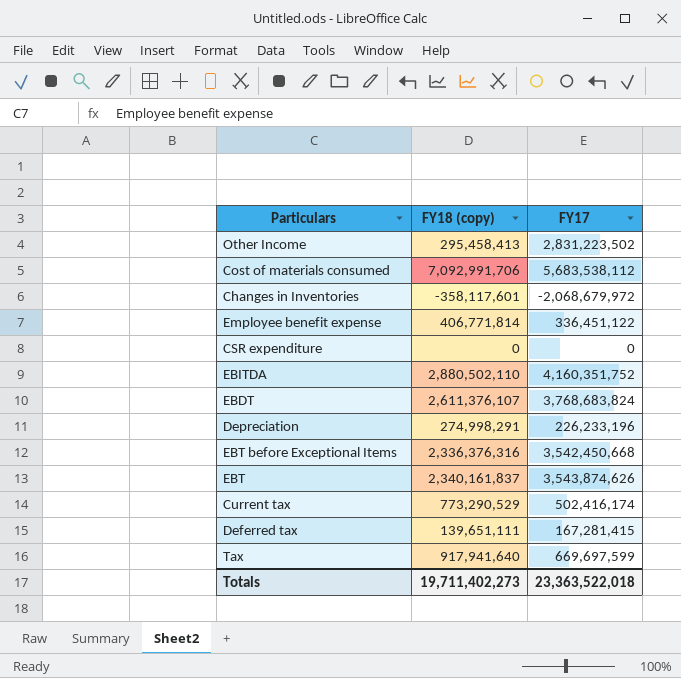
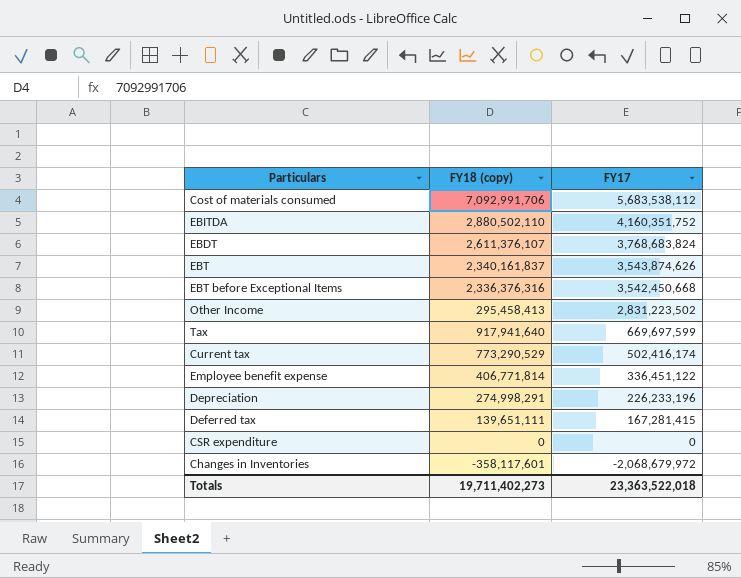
row order: none -> FY17 descending

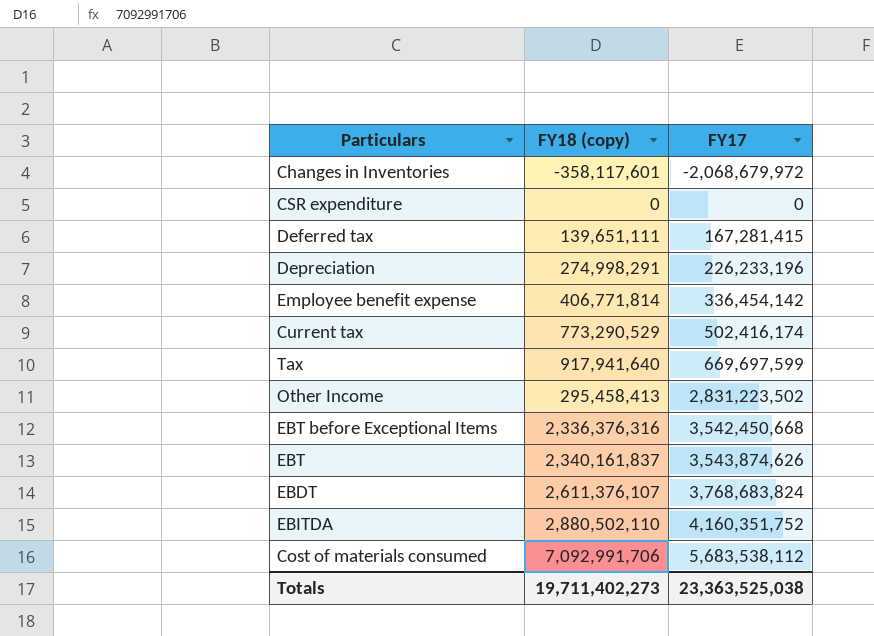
row order: FY17 descending -> FY17 ascending
Employee benefit expense | FY17: 336,451,122 -> 336,454,142
Totals | FY17: 23,363,522,018 -> 23,363,525,038

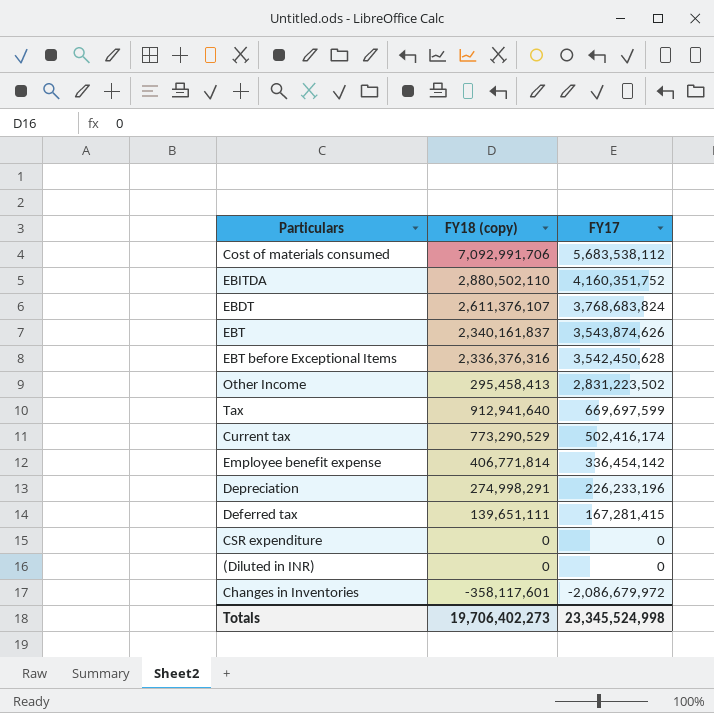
row order: FY17 ascending -> FY17 descending
EBT before Exceptional Items | FY17: 3,542,450,668 -> 3,542,450,628
Tax | FY18 (copy): 917,941,640 -> 912,941,640
row (Diluted in INR): none -> 0 | 0
Changes in Inventories | FY17: -2,068,679,972 -> -2,086,679,972
Totals | FY18 (copy): 19,711,402,273 -> 19,706,402,273
Totals | FY17: 23,363,525,038 -> 23,345,524,998

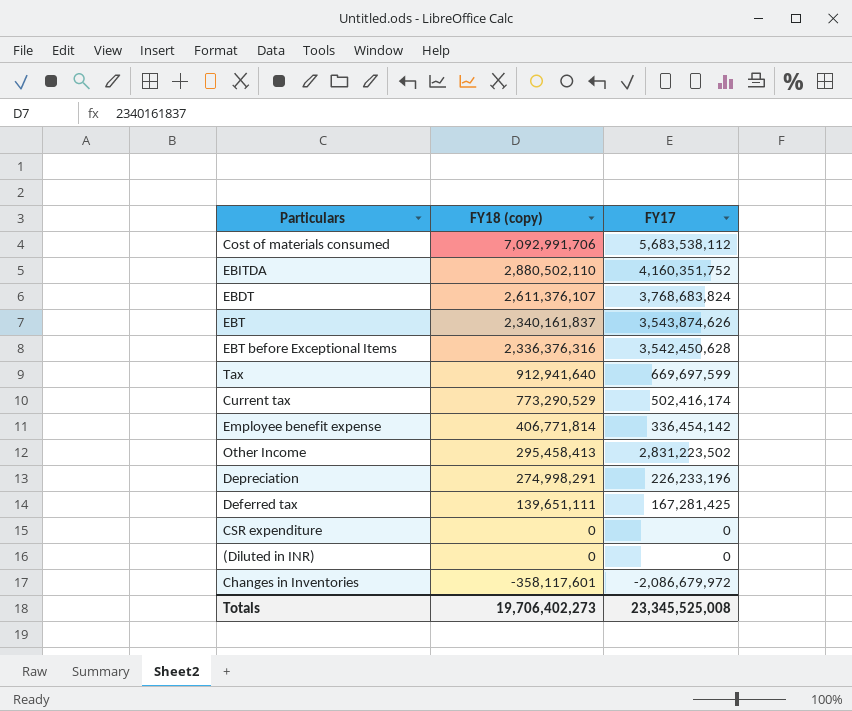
row order: FY17 descending -> FY18 (copy) descending
Deferred tax | FY17: 167,281,415 -> 167,281,425
Totals | FY17: 23,345,524,998 -> 23,345,525,008

